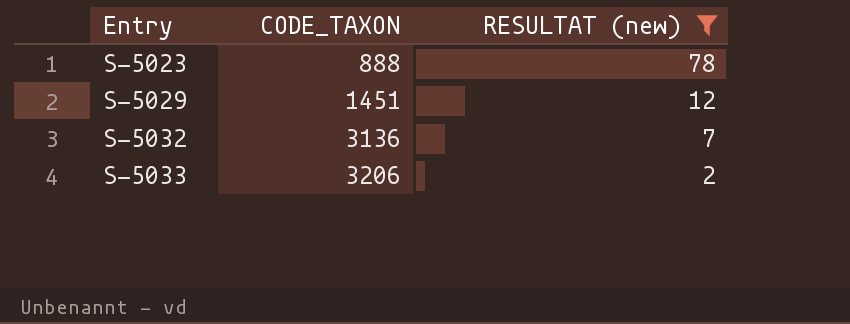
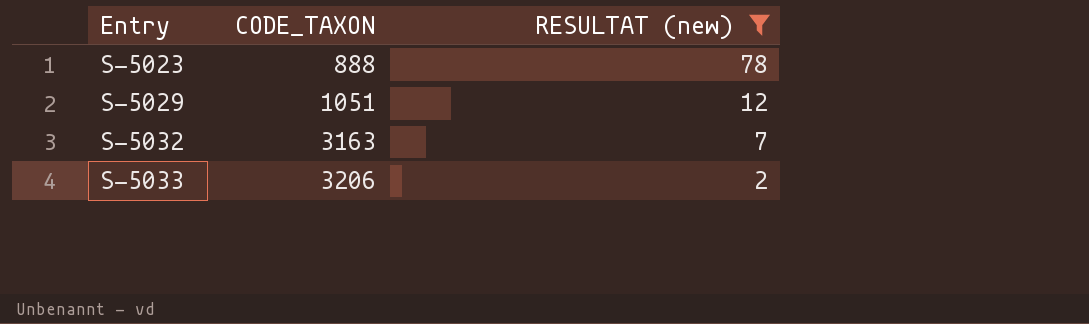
S-5029 | CODE_TAXON: 1451 -> 1051
S-5032 | CODE_TAXON: 3136 -> 3163

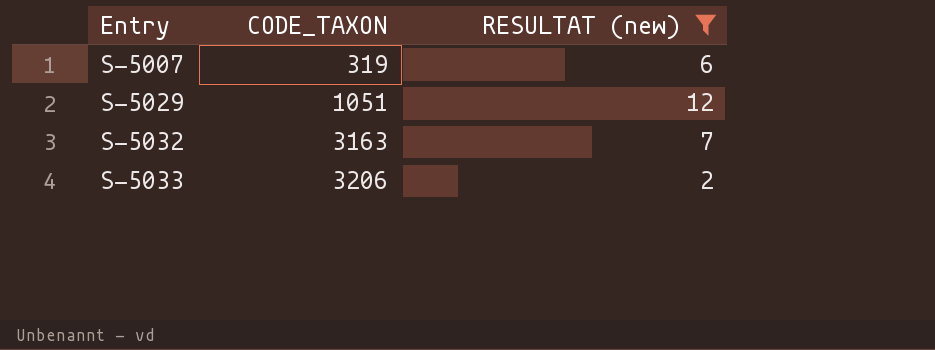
row S-5023: 888 | 78 -> none
row S-5007: none -> 319 | 6

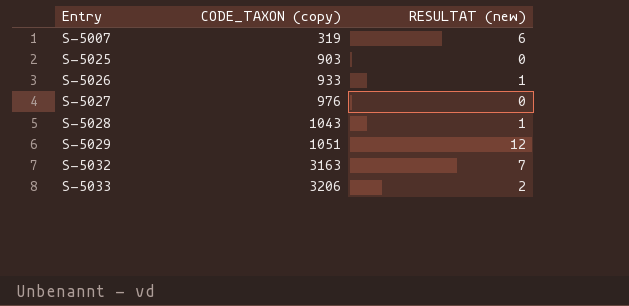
filter: RESULTAT (new) >= 2 -> none
column name: CODE_TAXON -> CODE_TAXON (copy)

